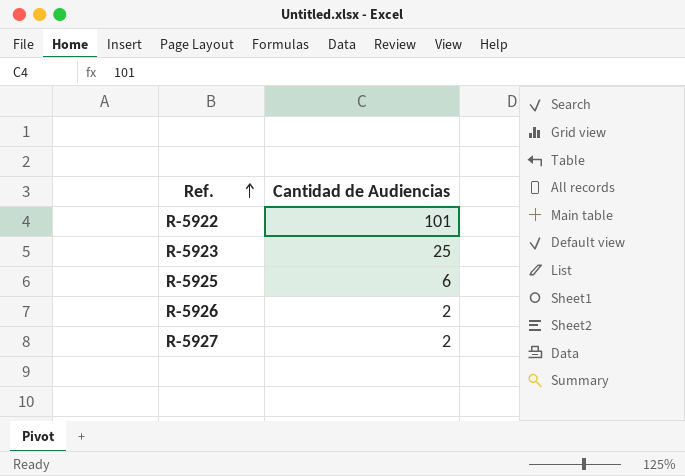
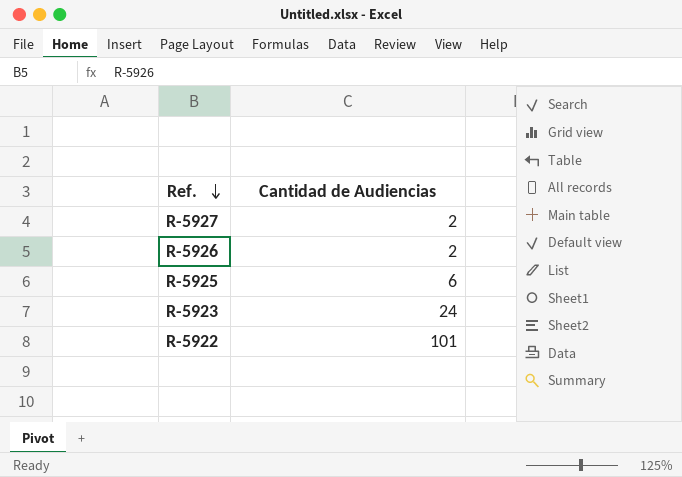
row order: Ref. ascending -> Ref. descending
R-5923 | Cantidad de Audiencias: 25 -> 24

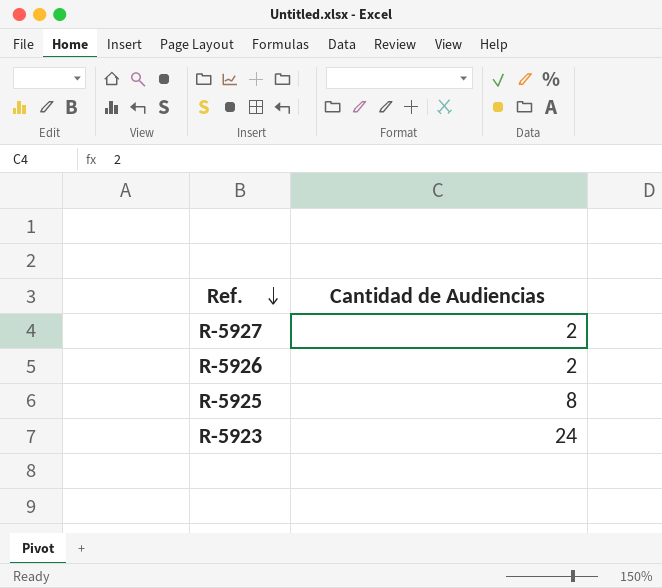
row R-5922: 101 -> none
R-5925 | Cantidad de Audiencias: 6 -> 8

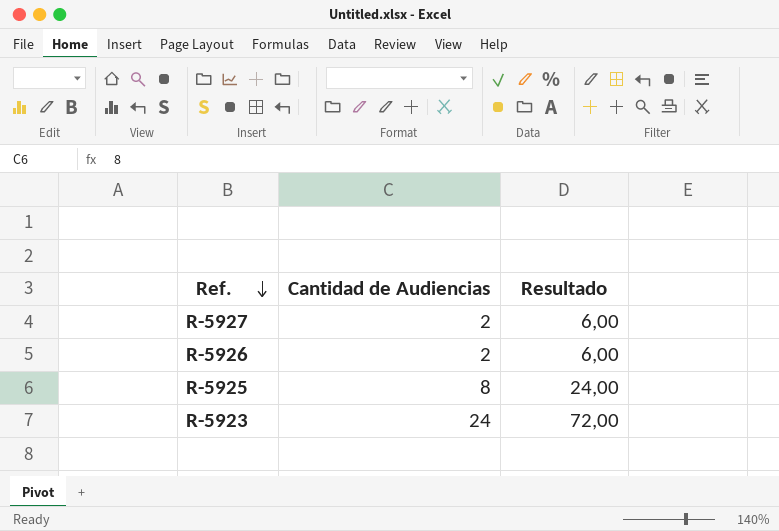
column Resultado | formula: none -> [Cantidad de Audiencias] * 3

